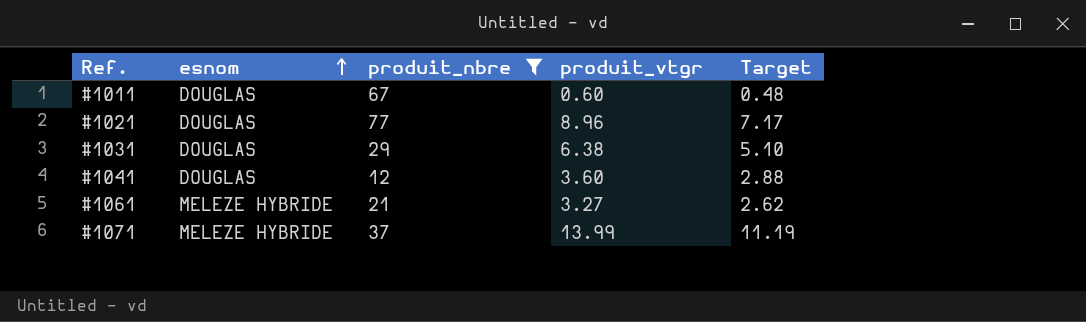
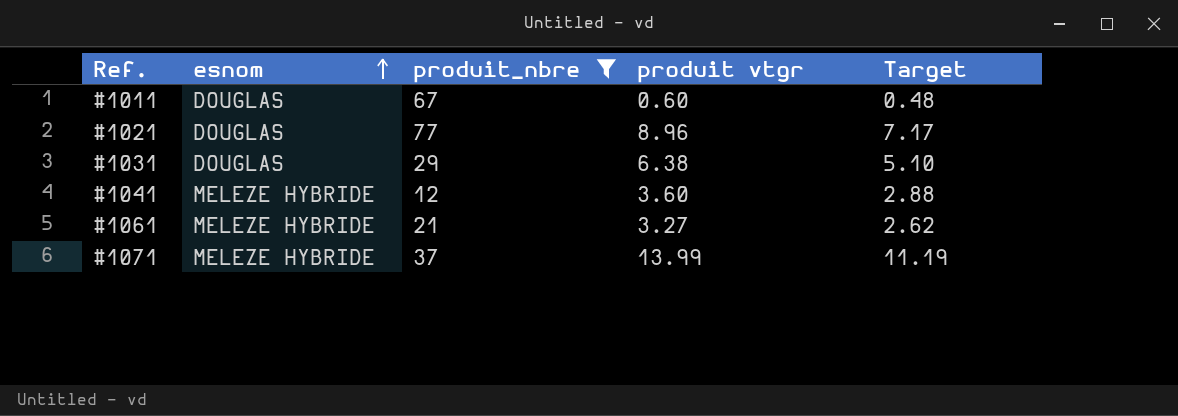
column name: produit_vtgr -> produit vtgr
#1041 | esnom: DOUGLAS -> MELEZE HYBRIDE

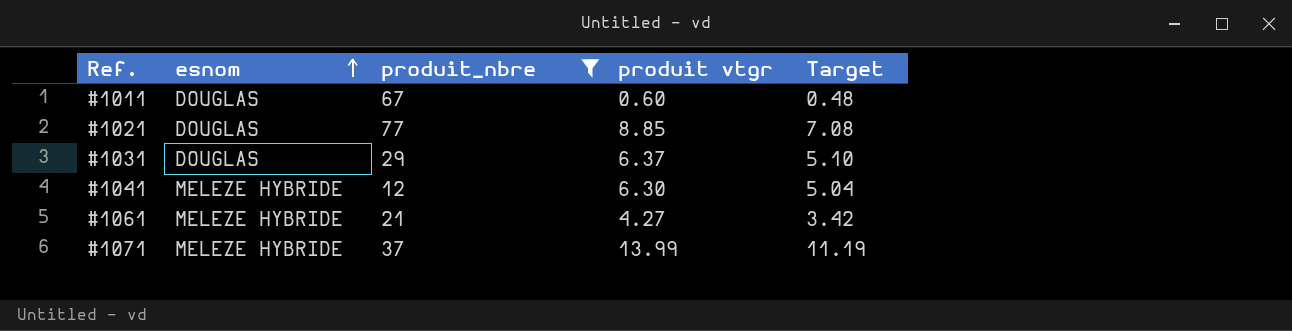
#1021 | produit vtgr: 8.96 -> 8.85
#1021 | Target: 7.17 -> 7.08
#1031 | produit vtgr: 6.38 -> 6.37
#1041 | produit vtgr: 3.60 -> 6.30
#1041 | Target: 2.88 -> 5.04
#1061 | produit vtgr: 3.27 -> 4.27
#1061 | Target: 2.62 -> 3.42

